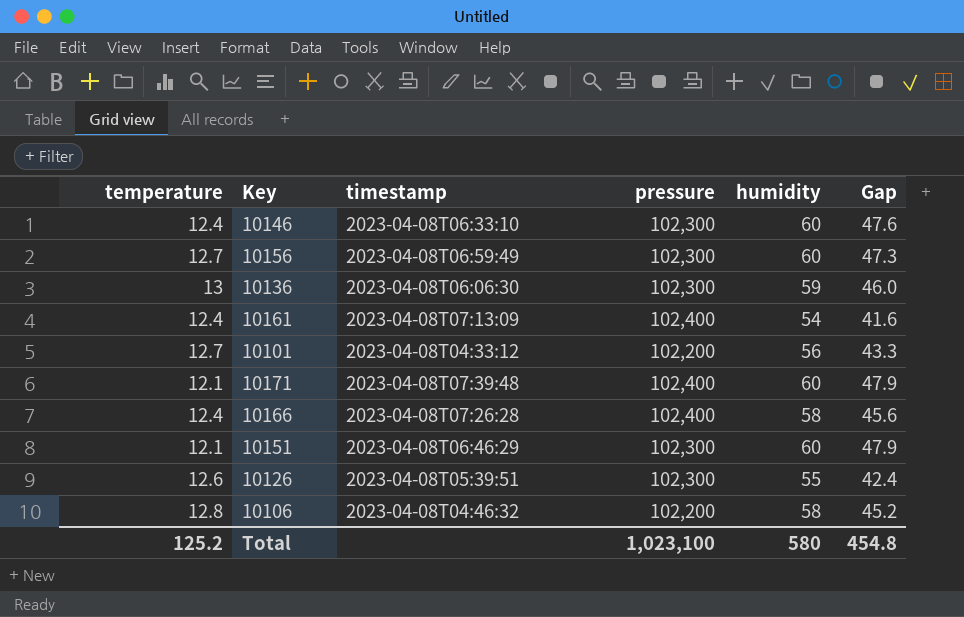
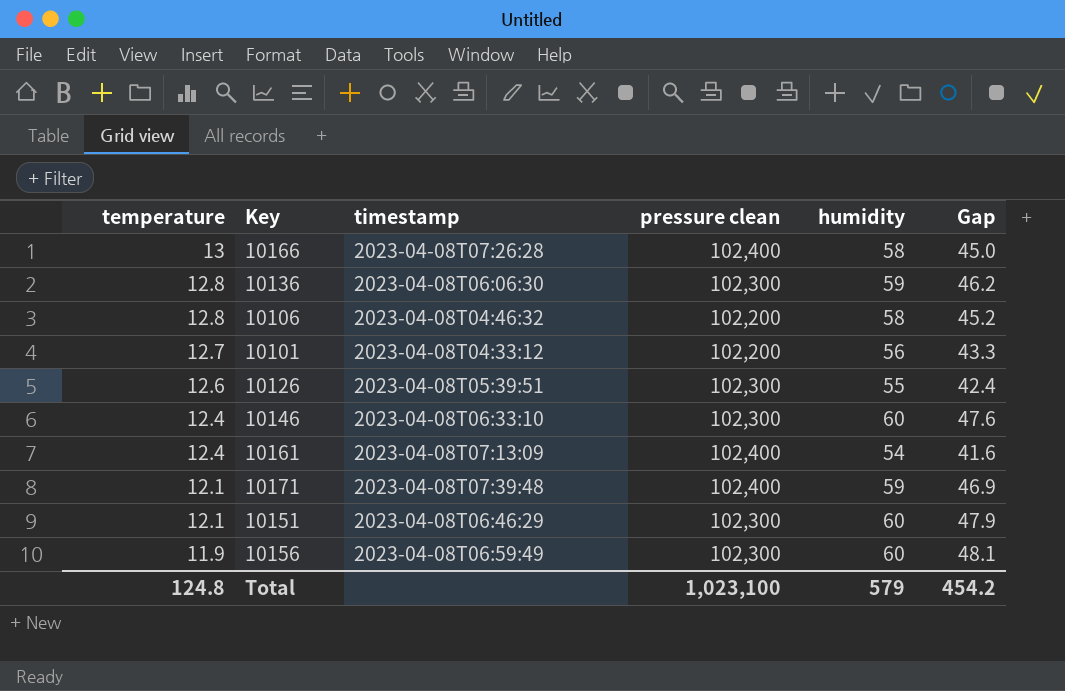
row order: none -> temperature descending
column name: pressure -> pressure clean
10166 | temperature: 12.4 -> 13
10166 | Gap: 45.6 -> 45.0
10136 | temperature: 13 -> 12.8
10136 | Gap: 46.0 -> 46.2
10171 | humidity: 60 -> 59
10171 | Gap: 47.9 -> 46.9
10156 | temperature: 12.7 -> 11.9
10156 | Gap: 47.3 -> 48.1
Total | temperature: 125.2 -> 124.8
Total | humidity: 580 -> 579
Total | Gap: 454.8 -> 454.2

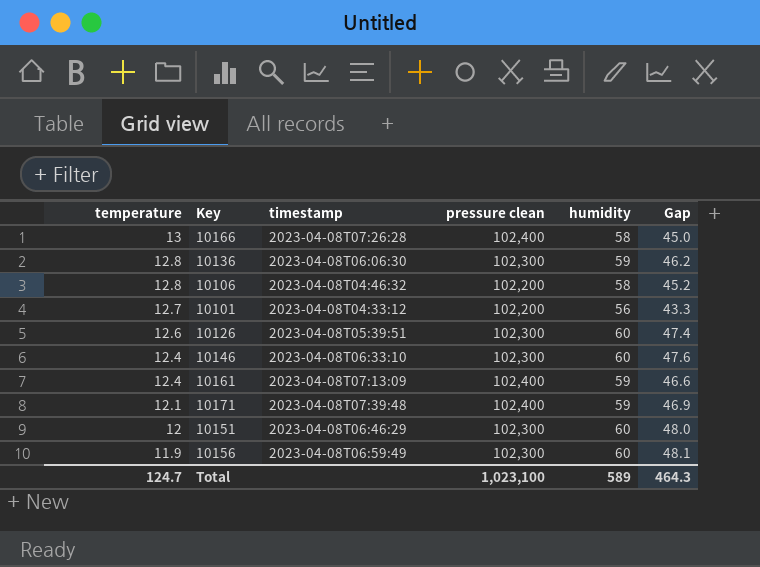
10126 | humidity: 55 -> 60
10126 | Gap: 42.4 -> 47.4
10161 | humidity: 54 -> 59
10161 | Gap: 41.6 -> 46.6
10151 | temperature: 12.1 -> 12
10151 | Gap: 47.9 -> 48.0
Total | temperature: 124.8 -> 124.7
Total | humidity: 579 -> 589
Total | Gap: 454.2 -> 464.3

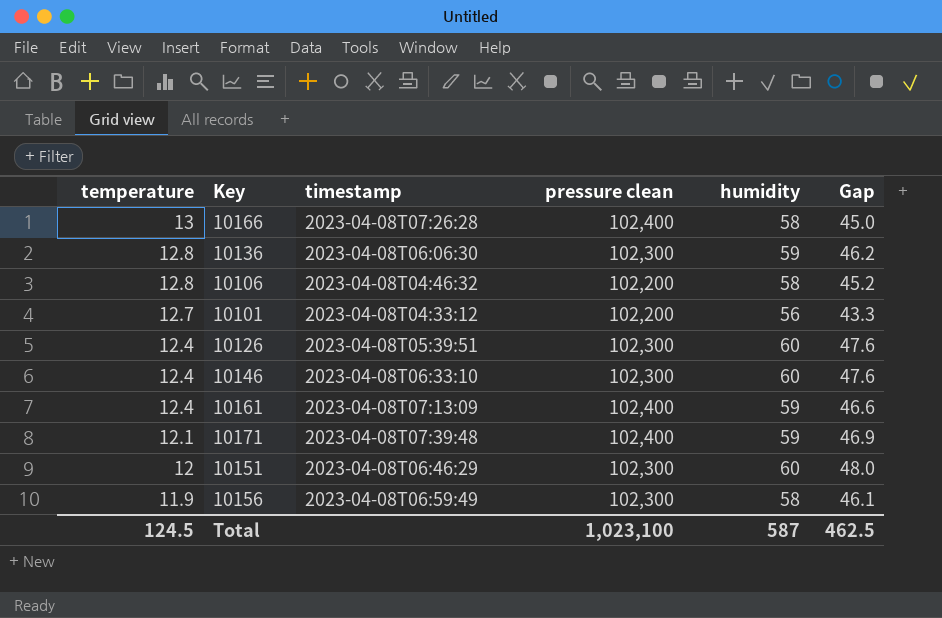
10126 | temperature: 12.6 -> 12.4
10126 | Gap: 47.4 -> 47.6
10156 | humidity: 60 -> 58
10156 | Gap: 48.1 -> 46.1
Total | temperature: 124.7 -> 124.5
Total | humidity: 589 -> 587
Total | Gap: 464.3 -> 462.5

